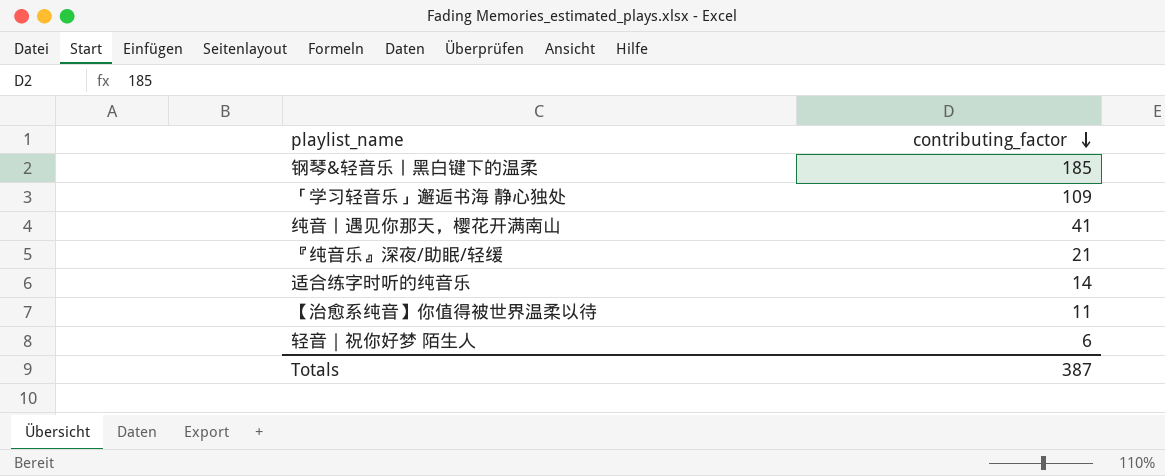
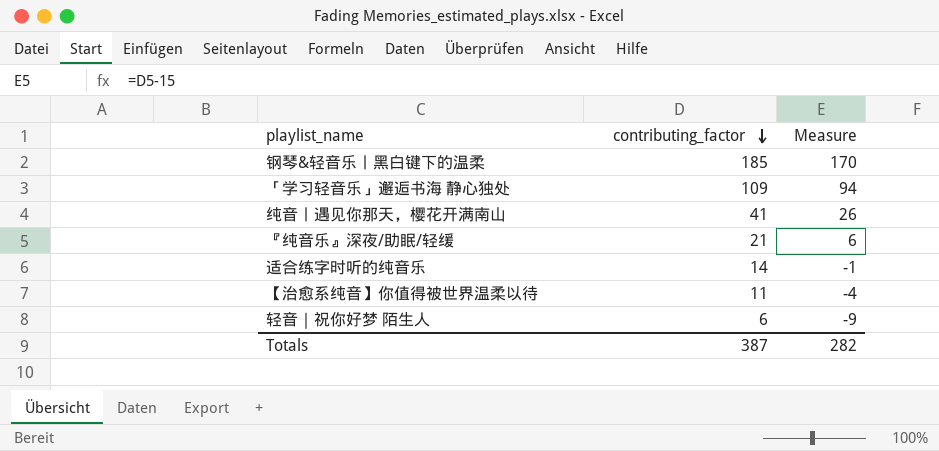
column Measure | formula: none -> [contributing_factor] - 15

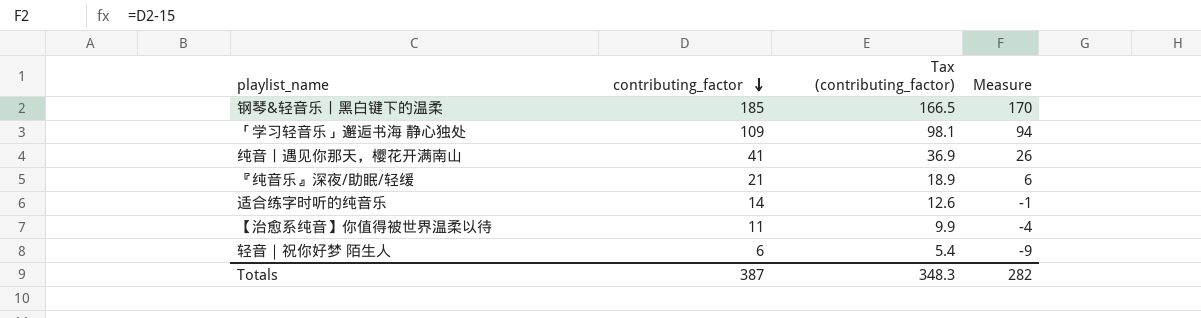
column Tax (contributing_factor) | formula: none -> [contributing_factor] * 0.9

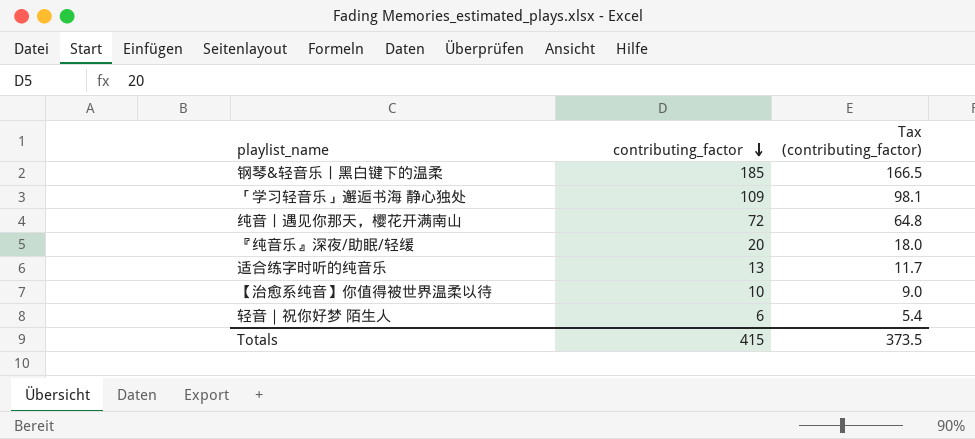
column Measure | formula: [contributing_factor] - 15 -> none
纯音丨遇见你那天，樱花开满南山 | contributing_factor: 41 -> 72
纯音丨遇见你那天，樱花开满南山 | Tax (contributing_factor): 36.9 -> 64.8
『纯音乐』深夜/助眠/轻缓 | contributing_factor: 21 -> 20
『纯音乐』深夜/助眠/轻缓 | Tax (contributing_factor): 18.9 -> 18.0
适合练字时听的纯音乐 | contributing_factor: 14 -> 13
适合练字时听的纯音乐 | Tax (contributing_factor): 12.6 -> 11.7
【治愈系纯音】你值得被世界温柔以待 | contributing_factor: 11 -> 10
【治愈系纯音】你值得被世界温柔以待 | Tax (contributing_factor): 9.9 -> 9.0
Totals | contributing_factor: 387 -> 415
Totals | Tax (contributing_factor): 348.3 -> 373.5

